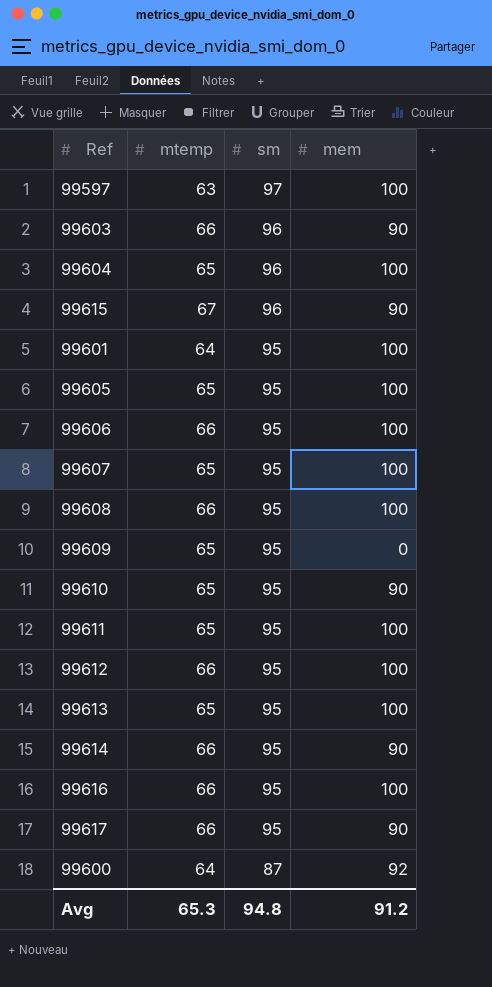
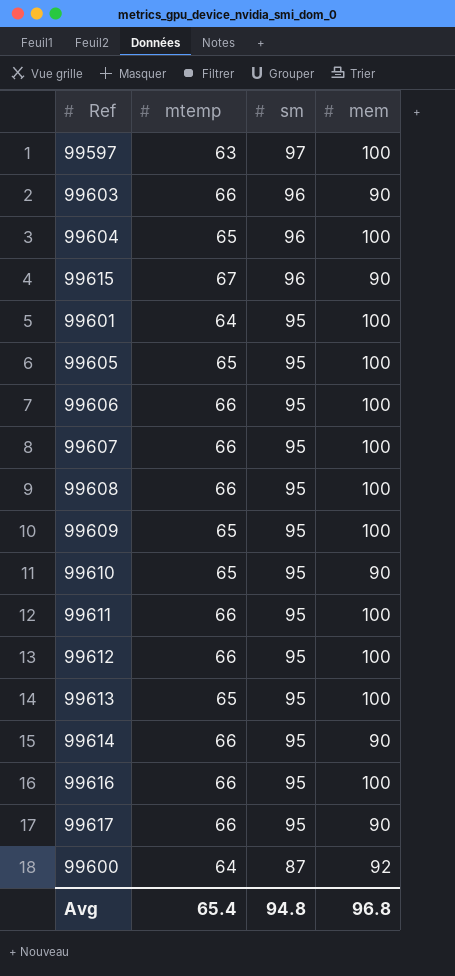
99607 | mtemp: 65 -> 66
99609 | mem: 0 -> 100
99611 | mtemp: 65 -> 66
Avg | mtemp: 65.3 -> 65.4
Avg | mem: 91.2 -> 96.8

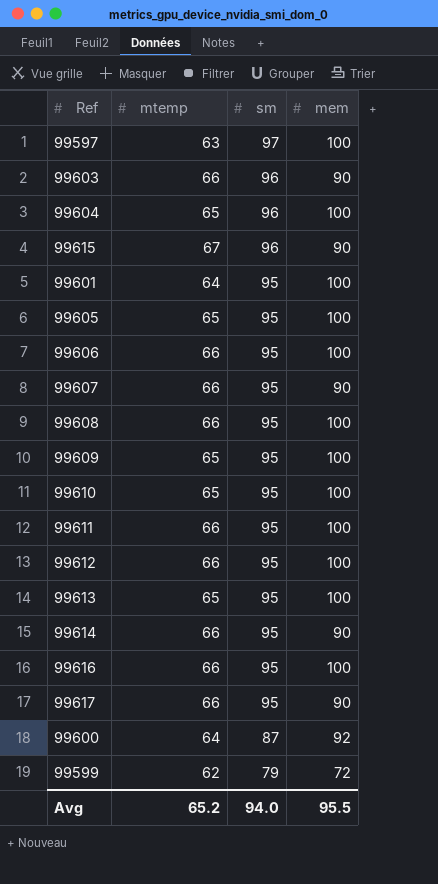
99607 | mem: 100 -> 90
99610 | mem: 90 -> 100
row 99599: none -> 62 | 79 | 72
Avg | mtemp: 65.4 -> 65.2
Avg | sm: 94.8 -> 94.0
Avg | mem: 96.8 -> 95.5

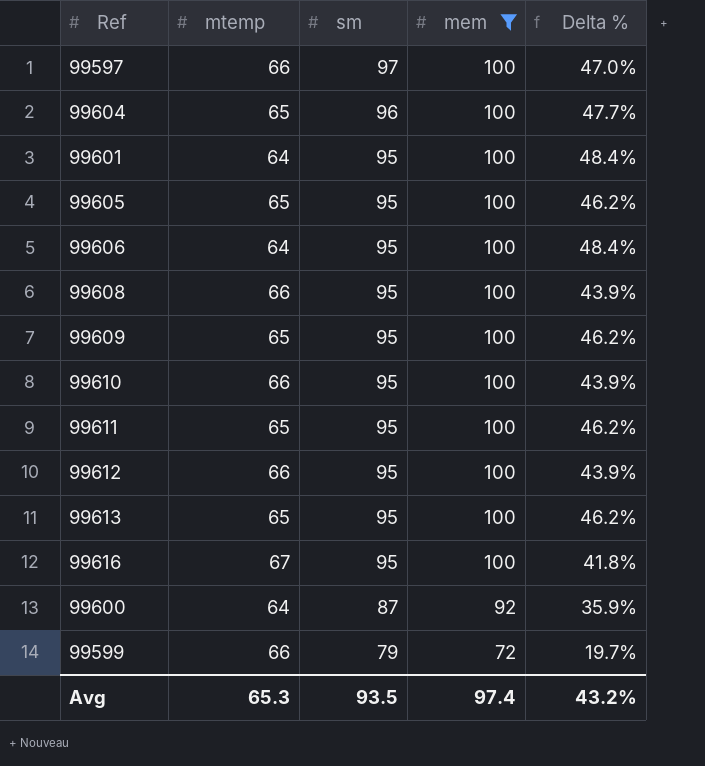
filter: none -> mem != 90
column Delta % | formula: none -> ([sm] - [mtemp]) / [mtemp]
99597 | mtemp: 63 -> 66
99606 | mtemp: 66 -> 64
99610 | mtemp: 65 -> 66
99611 | mtemp: 66 -> 65
99616 | mtemp: 66 -> 67
99599 | mtemp: 62 -> 66
Avg | mtemp: 65.2 -> 65.3
Avg | sm: 94.0 -> 93.5
Avg | mem: 95.5 -> 97.4

